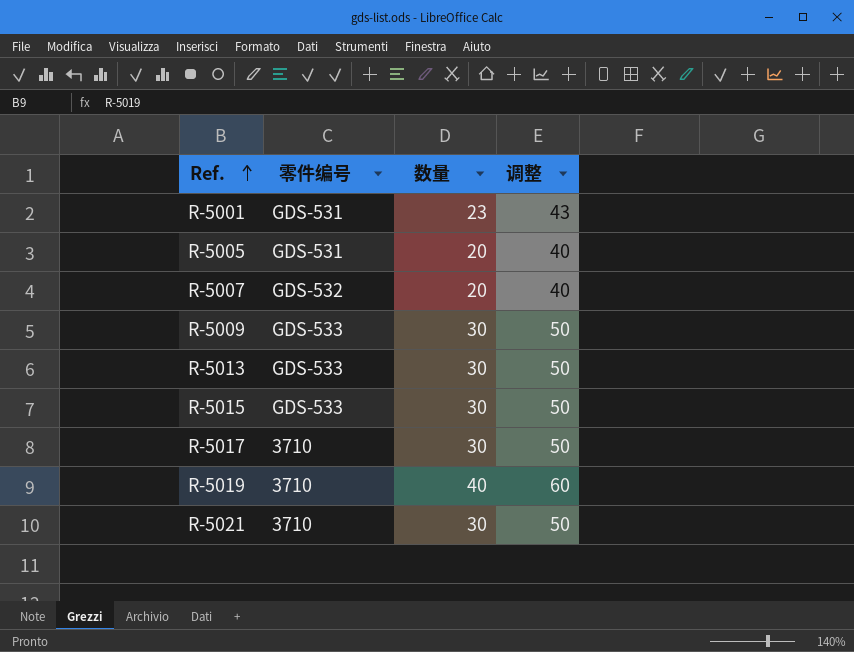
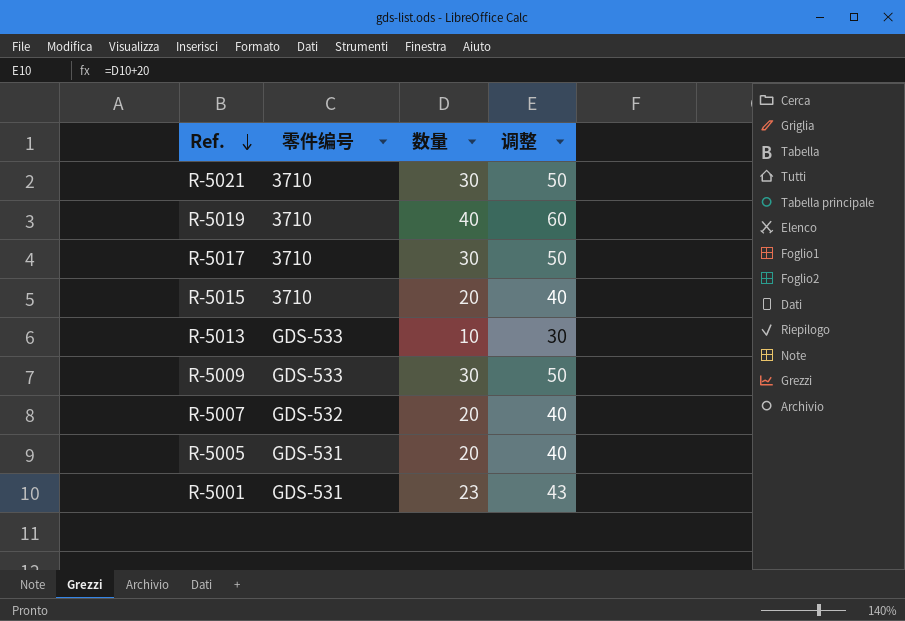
row order: Ref. ascending -> Ref. descending
R-5015 | 零件编号: GDS-533 -> 3710
R-5015 | 数量: 30 -> 20
R-5015 | 调整: 50 -> 40
R-5013 | 数量: 30 -> 10
R-5013 | 调整: 50 -> 30

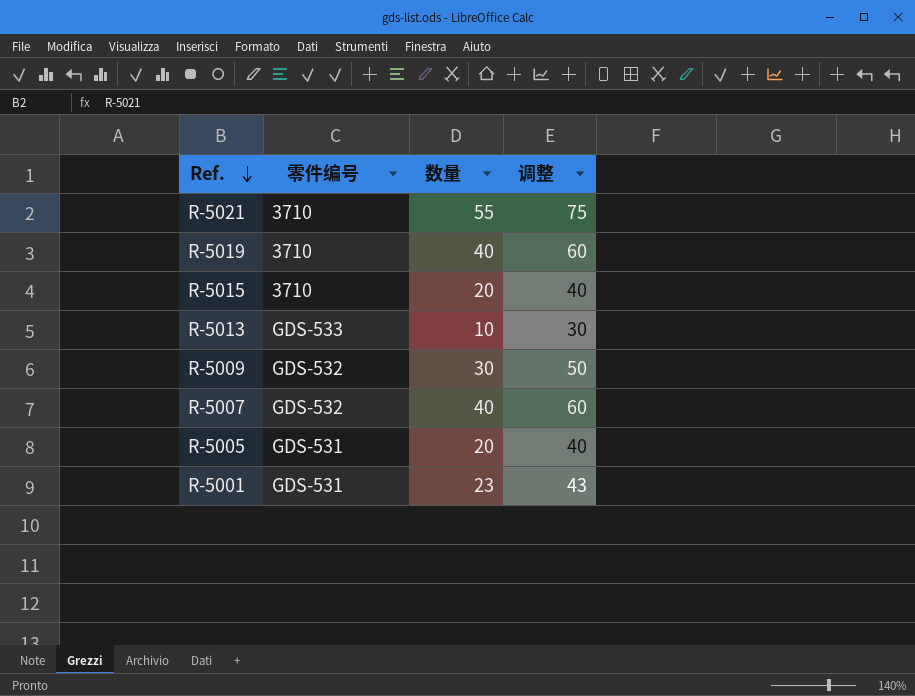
row R-5017: 3710 | 30 | 50 -> none
R-5021 | 数量: 30 -> 55
R-5021 | 调整: 50 -> 75
R-5009 | 零件编号: GDS-533 -> GDS-532
R-5007 | 数量: 20 -> 40
R-5007 | 调整: 40 -> 60

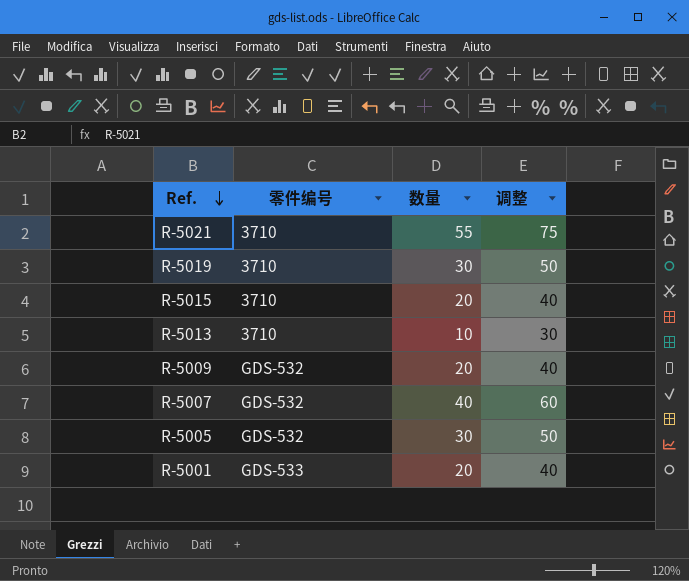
R-5019 | 数量: 40 -> 30
R-5019 | 调整: 60 -> 50
R-5013 | 零件编号: GDS-533 -> 3710
R-5009 | 数量: 30 -> 20
R-5009 | 调整: 50 -> 40
R-5005 | 零件编号: GDS-531 -> GDS-532
R-5005 | 数量: 20 -> 30
R-5005 | 调整: 40 -> 50
R-5001 | 零件编号: GDS-531 -> GDS-533
R-5001 | 数量: 23 -> 20
R-5001 | 调整: 43 -> 40

